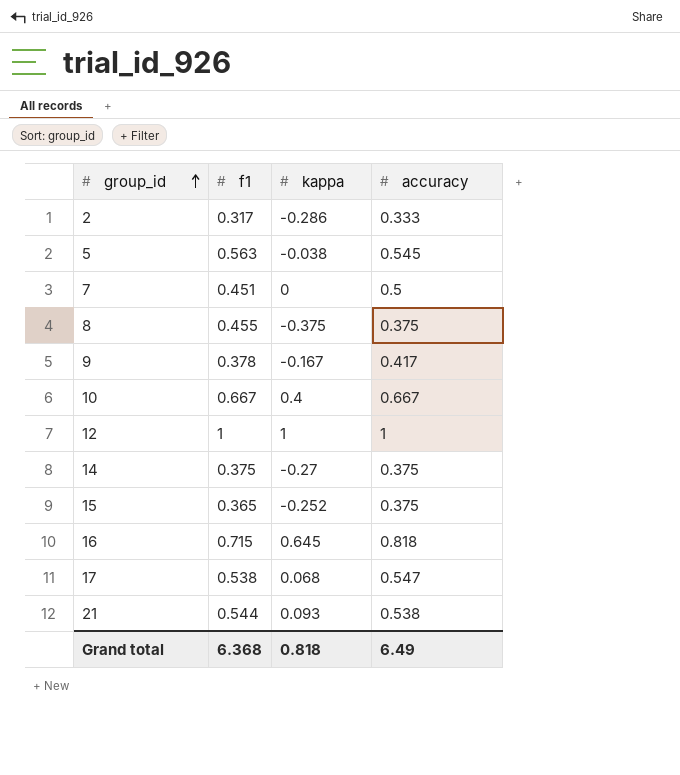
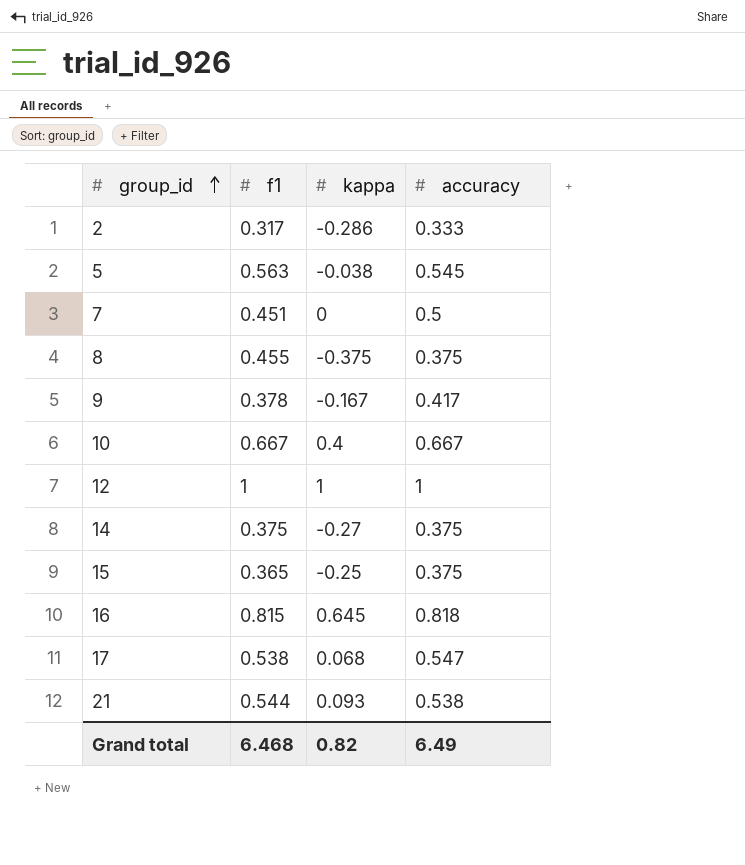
15 | kappa: -0.252 -> -0.25
16 | f1: 0.715 -> 0.815
Grand total | f1: 6.368 -> 6.468
Grand total | kappa: 0.818 -> 0.82

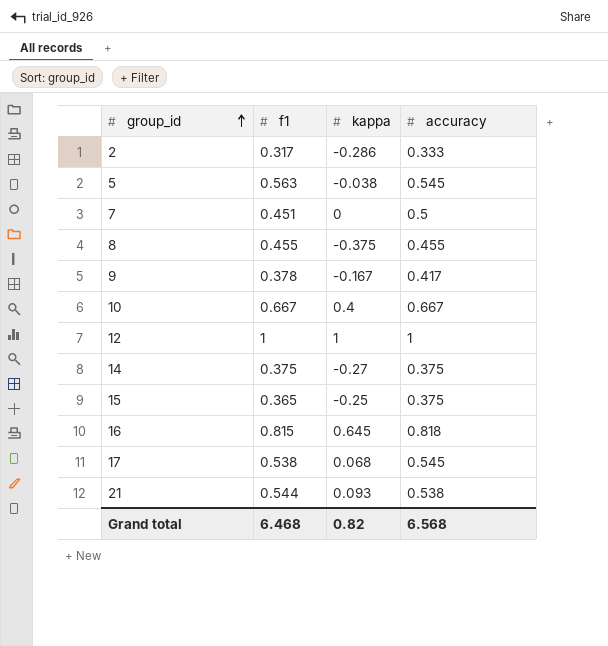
8 | accuracy: 0.375 -> 0.455
17 | accuracy: 0.547 -> 0.545
Grand total | accuracy: 6.49 -> 6.568

